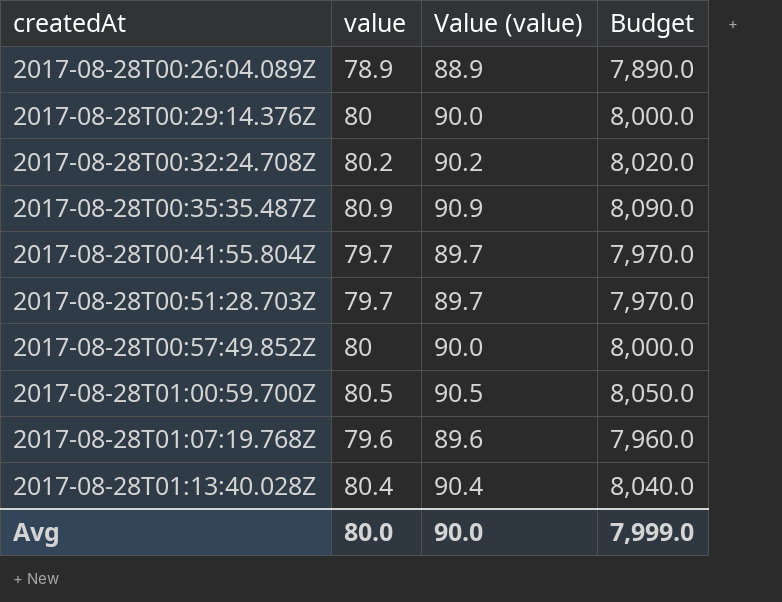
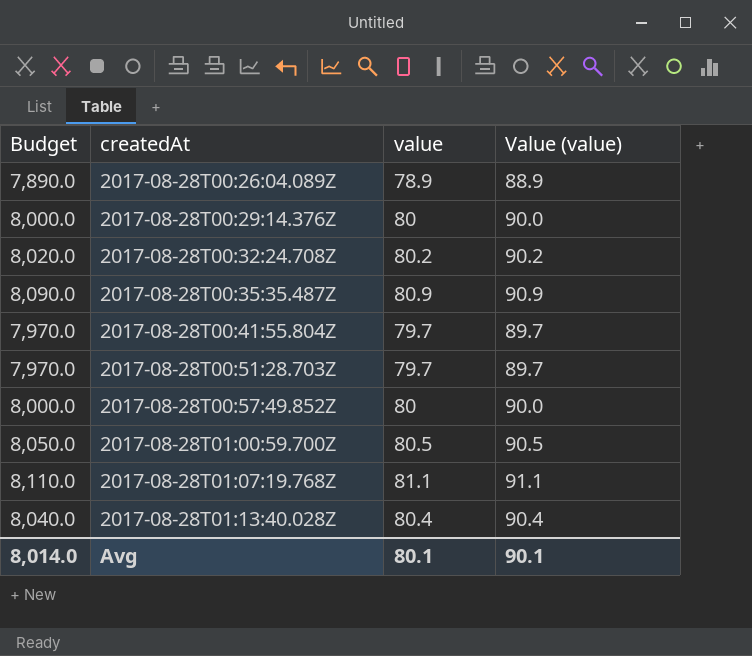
column Budget | position: 4 -> 1
2017-08-28T01:07:19.768Z | Budget: 7,960.0 -> 8,110.0
2017-08-28T01:07:19.768Z | value: 79.6 -> 81.1
2017-08-28T01:07:19.768Z | Value (value): 89.6 -> 91.1
Avg | Budget: 7,999.0 -> 8,014.0
Avg | value: 80.0 -> 80.1
Avg | Value (value): 90.0 -> 90.1

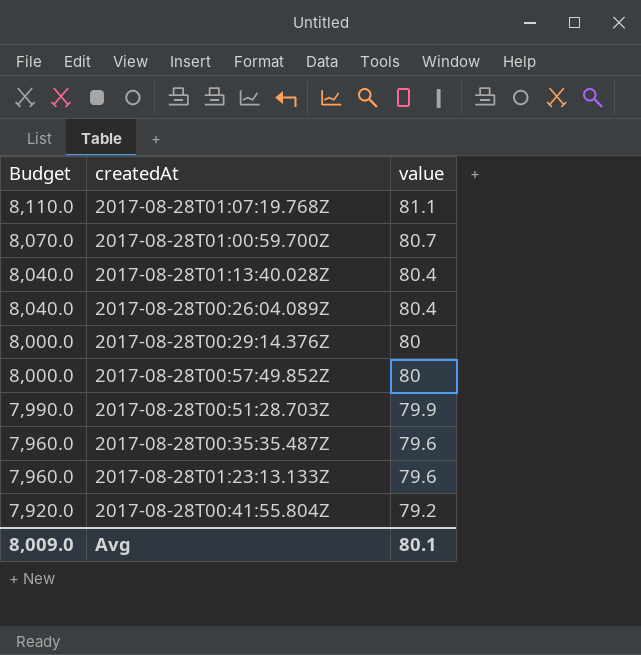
row order: createdAt ascending -> Budget descending
column Value (value) | formula: [value] + 10 -> none
row 2017-08-28T00:32:24.708Z: 8,020.0 | 80.2 | 90.2 -> none
2017-08-28T01:00:59.700Z | Budget: 8,050.0 -> 8,070.0
2017-08-28T01:00:59.700Z | value: 80.5 -> 80.7
2017-08-28T00:26:04.089Z | Budget: 7,890.0 -> 8,040.0
2017-08-28T00:26:04.089Z | value: 78.9 -> 80.4
2017-08-28T00:51:28.703Z | Budget: 7,970.0 -> 7,990.0
2017-08-28T00:51:28.703Z | value: 79.7 -> 79.9
2017-08-28T00:35:35.487Z | Budget: 8,090.0 -> 7,960.0
2017-08-28T00:35:35.487Z | value: 80.9 -> 79.6
row 2017-08-28T01:23:13.133Z: none -> 7,960.0 | 79.6
2017-08-28T00:41:55.804Z | Budget: 7,970.0 -> 7,920.0
2017-08-28T00:41:55.804Z | value: 79.7 -> 79.2
Avg | Budget: 8,014.0 -> 8,009.0

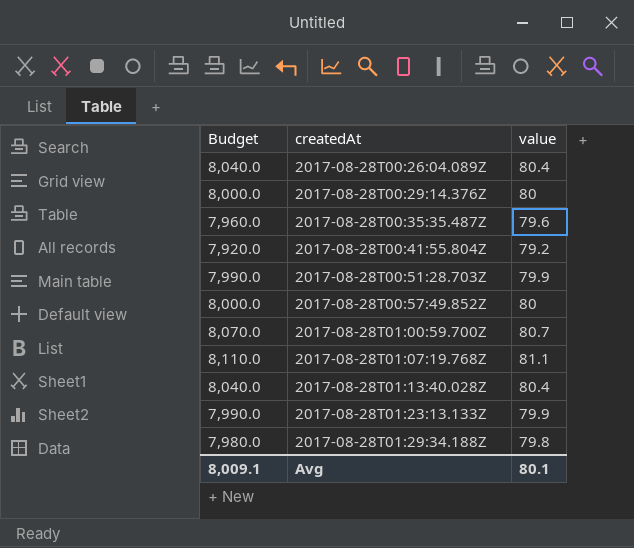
row order: Budget descending -> createdAt ascending
2017-08-28T01:23:13.133Z | Budget: 7,960.0 -> 7,990.0
2017-08-28T01:23:13.133Z | value: 79.6 -> 79.9
row 2017-08-28T01:29:34.188Z: none -> 7,980.0 | 79.8
Avg | Budget: 8,009.0 -> 8,009.1

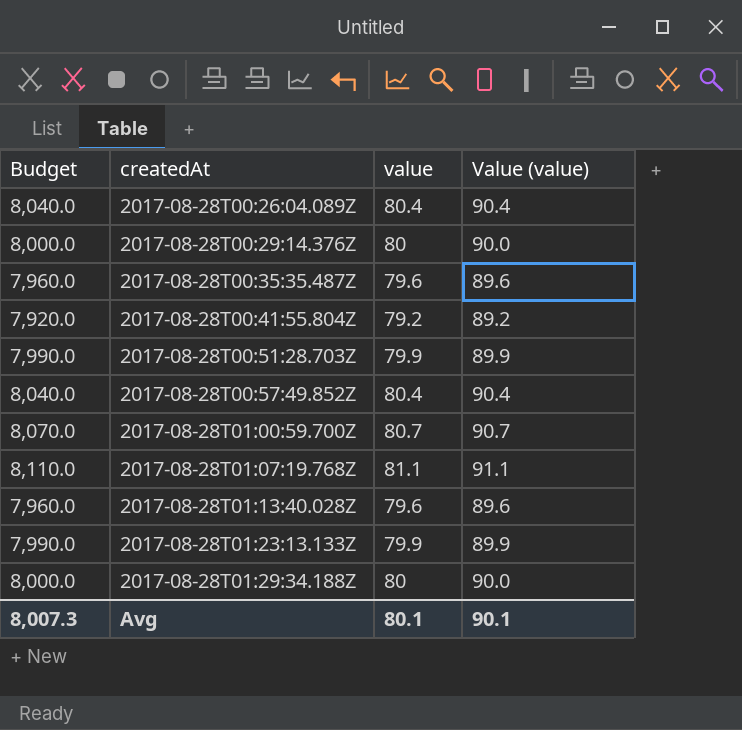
column Value (value) | formula: none -> [value] + 10
2017-08-28T00:57:49.852Z | Budget: 8,000.0 -> 8,040.0
2017-08-28T00:57:49.852Z | value: 80 -> 80.4
2017-08-28T01:13:40.028Z | Budget: 8,040.0 -> 7,960.0
2017-08-28T01:13:40.028Z | value: 80.4 -> 79.6
2017-08-28T01:29:34.188Z | Budget: 7,980.0 -> 8,000.0
2017-08-28T01:29:34.188Z | value: 79.8 -> 80
Avg | Budget: 8,009.1 -> 8,007.3

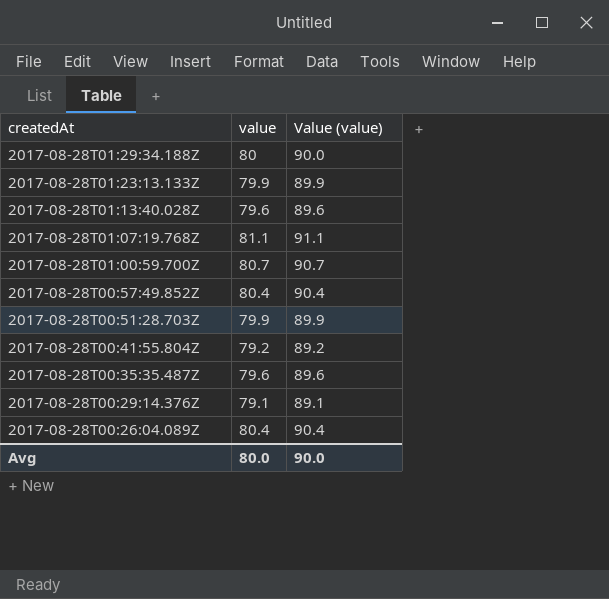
row order: createdAt ascending -> createdAt descending
column Budget | formula: [value] * 100 -> none
2017-08-28T00:29:14.376Z | value: 80 -> 79.1
2017-08-28T00:29:14.376Z | Value (value): 90.0 -> 89.1
Avg | value: 80.1 -> 80.0
Avg | Value (value): 90.1 -> 90.0

